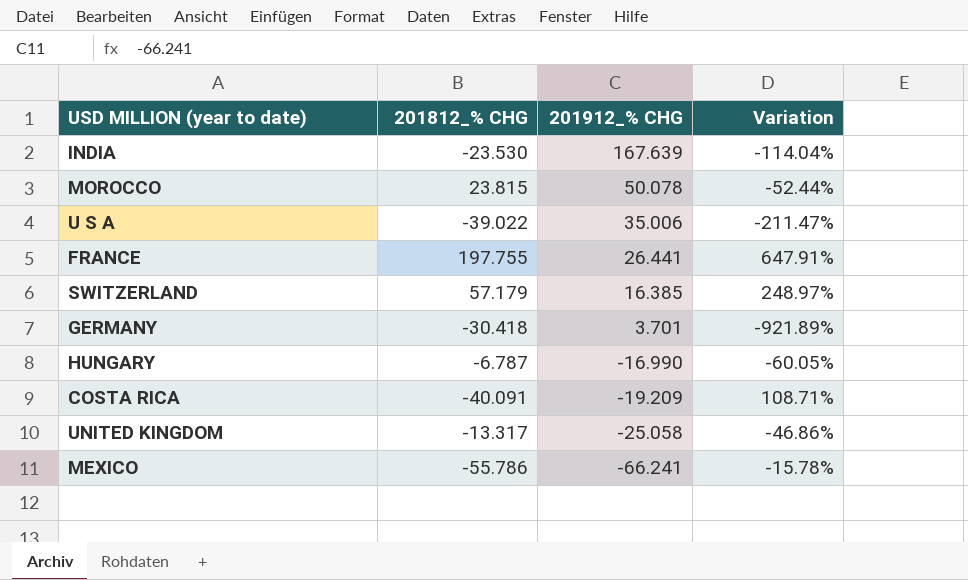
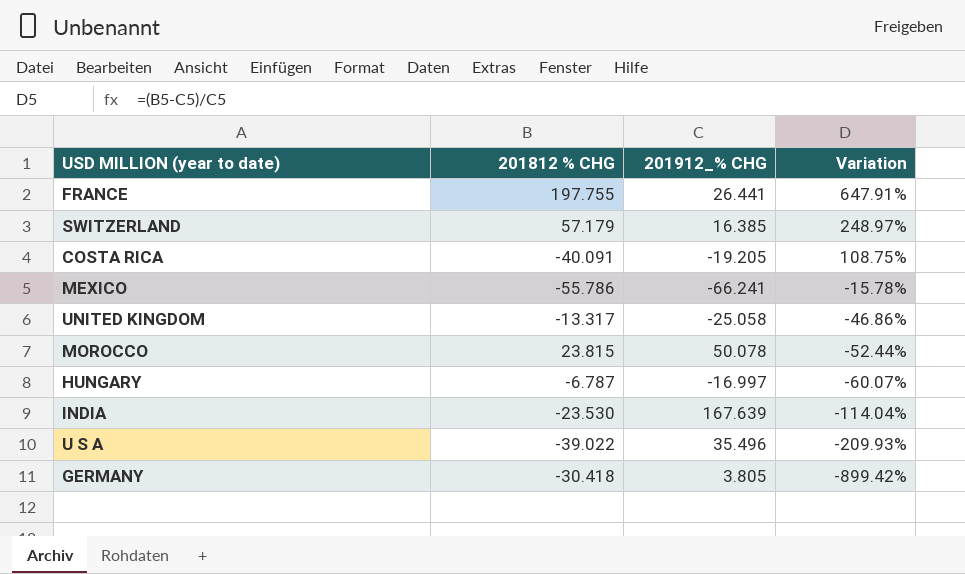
row order: 201912_% CHG descending -> Variation descending
column name: 201812_% CHG -> 201812 % CHG
COSTA RICA | 201912_% CHG: -19.209 -> -19.205
COSTA RICA | Variation: 108.71% -> 108.75%
HUNGARY | 201912_% CHG: -16.990 -> -16.997
HUNGARY | Variation: -60.05% -> -60.07%
U S A | 201912_% CHG: 35.006 -> 35.496
U S A | Variation: -211.47% -> -209.93%
GERMANY | 201912_% CHG: 3.701 -> 3.805
GERMANY | Variation: -921.89% -> -899.42%

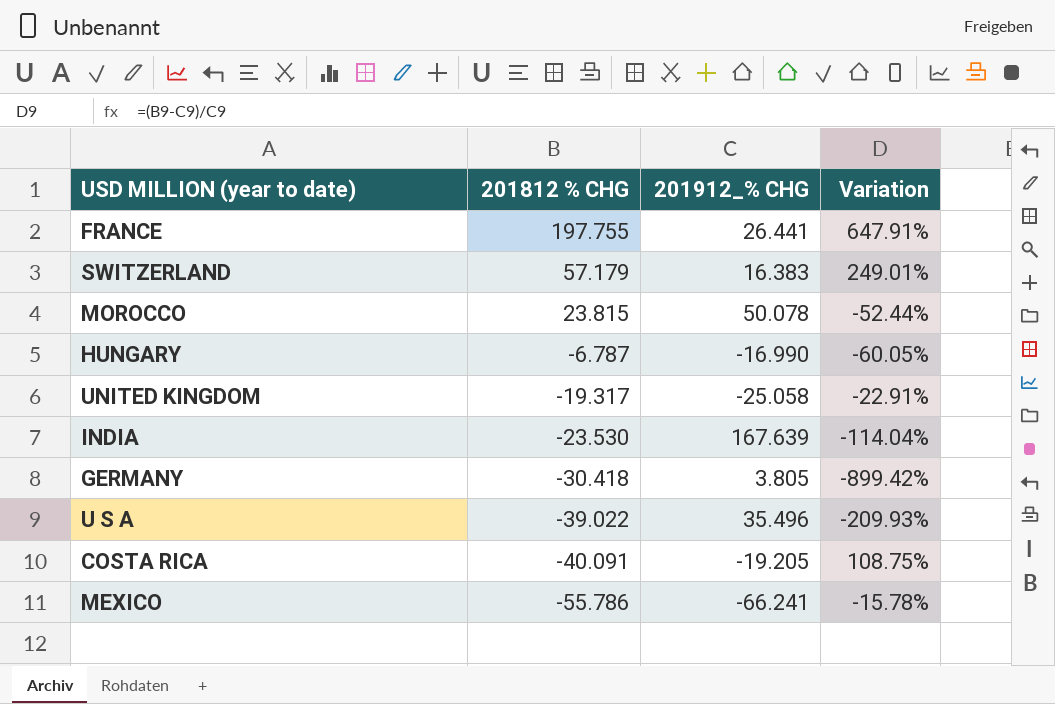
row order: Variation descending -> 201812 % CHG descending
SWITZERLAND | 201912_% CHG: 16.385 -> 16.383
SWITZERLAND | Variation: 248.97% -> 249.01%
HUNGARY | 201912_% CHG: -16.997 -> -16.990
HUNGARY | Variation: -60.07% -> -60.05%
UNITED KINGDOM | 201812 % CHG: -13.317 -> -19.317
UNITED KINGDOM | Variation: -46.86% -> -22.91%

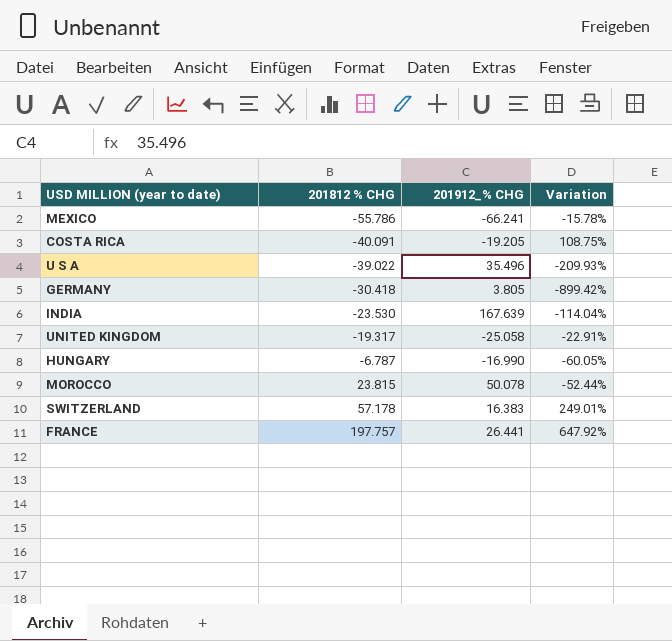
row order: 201812 % CHG descending -> 201812 % CHG ascending
SWITZERLAND | 201812 % CHG: 57.179 -> 57.178
FRANCE | 201812 % CHG: 197.755 -> 197.757
FRANCE | Variation: 647.91% -> 647.92%

